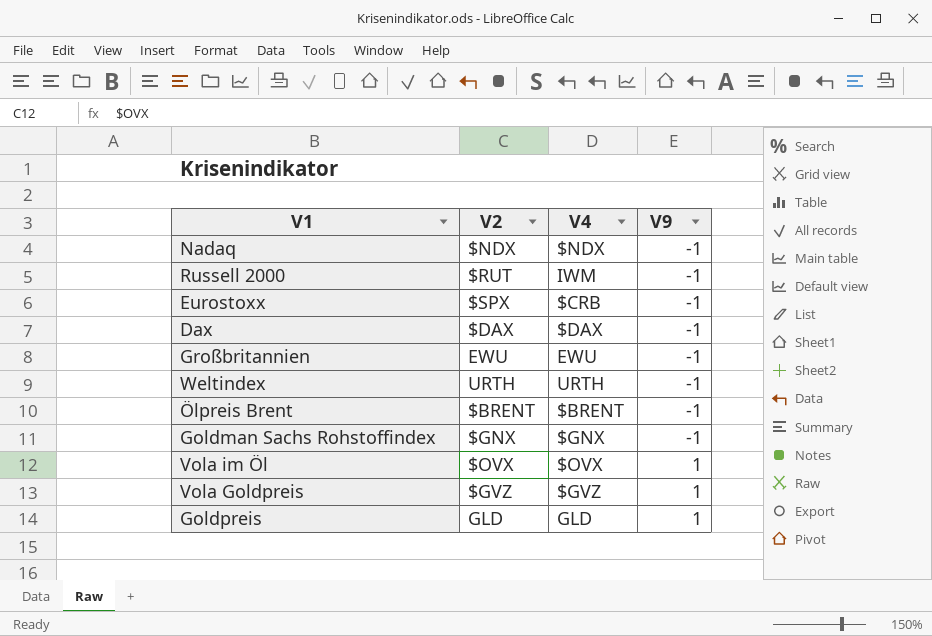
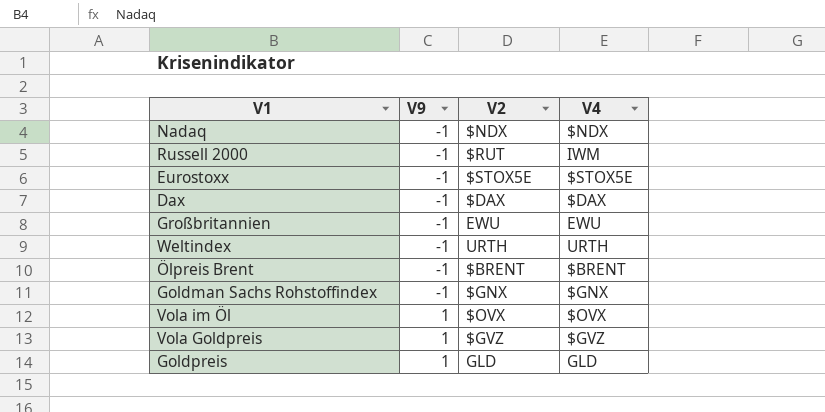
column V9 | position: 4 -> 2
Eurostoxx | V2: $SPX -> $STOX5E
Eurostoxx | V4: $CRB -> $STOX5E

